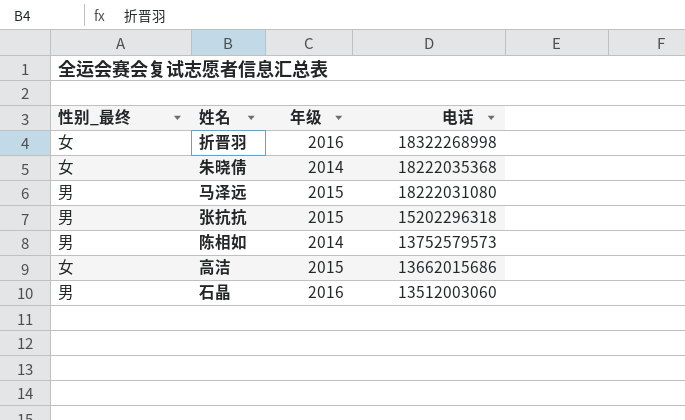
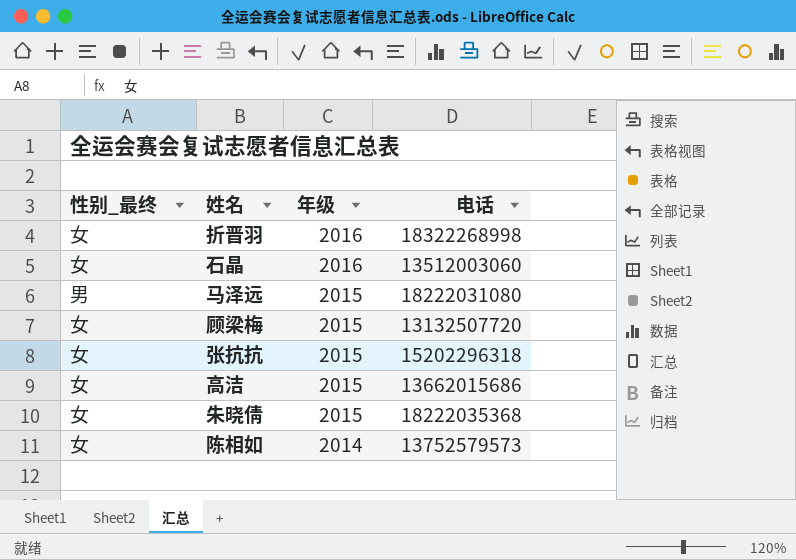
row order: 电话 descending -> 年级 descending
石晶 | 性别_最终: 男 -> 女
row 顾梁梅: none -> 女 | 2015 | 13132507720
张抗抗 | 性别_最终: 男 -> 女
朱晓倩 | 年级: 2014 -> 2015
陈相如 | 性别_最终: 男 -> 女

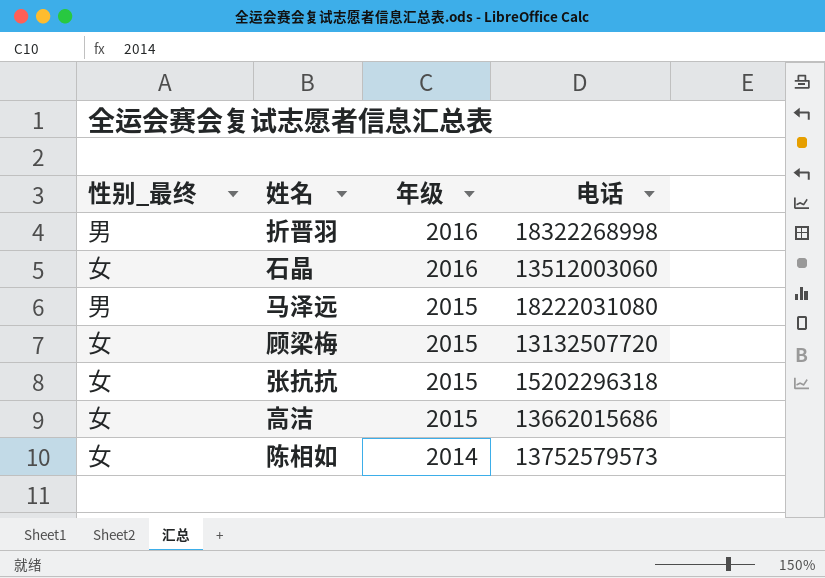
row 朱晓倩: 女 | 2015 | 18222035368 -> none
折晋羽 | 性别_最终: 女 -> 男

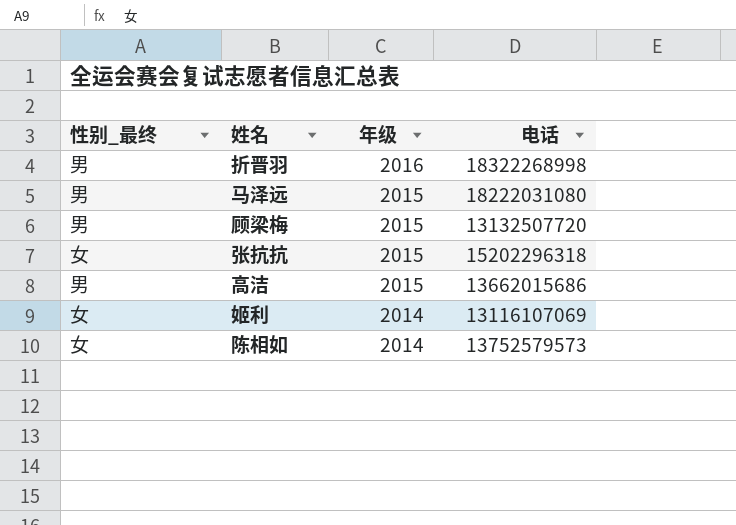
row 石晶: 女 | 2016 | 13512003060 -> none
顾梁梅 | 性别_最终: 女 -> 男
高洁 | 性别_最终: 女 -> 男
row 姬利: none -> 女 | 2014 | 13116107069

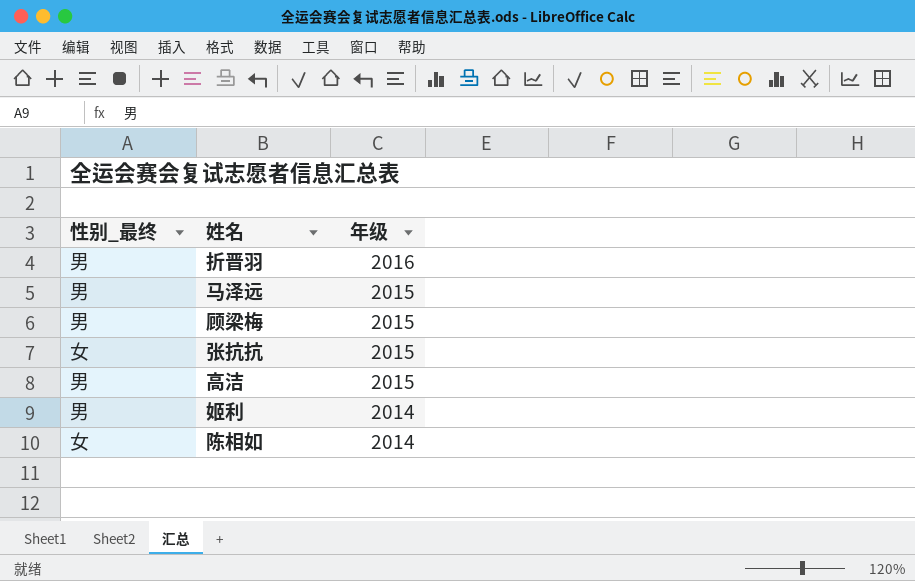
column 电话 | position: 4 -> none
姬利 | 性别_最终: 女 -> 男

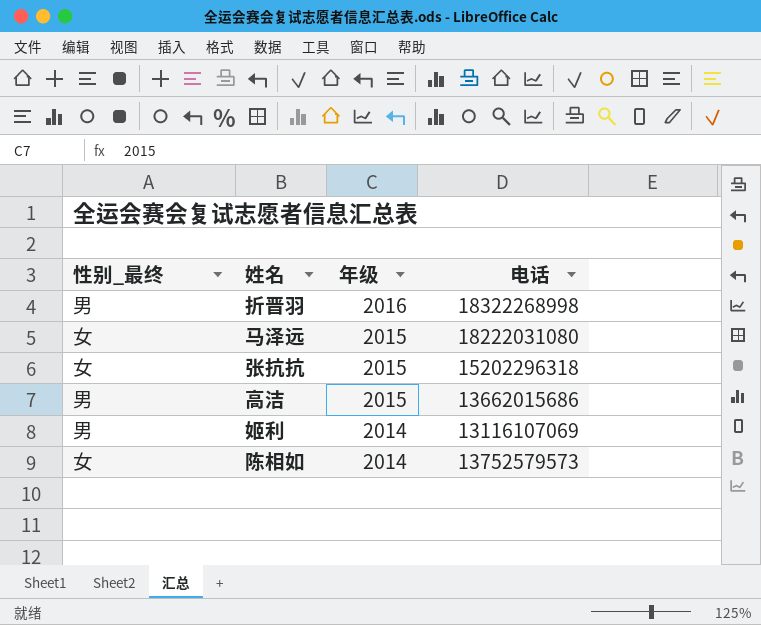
column 电话 | position: none -> 4
row 顾梁梅: 男 | 2015 -> none
马泽远 | 性别_最终: 男 -> 女

